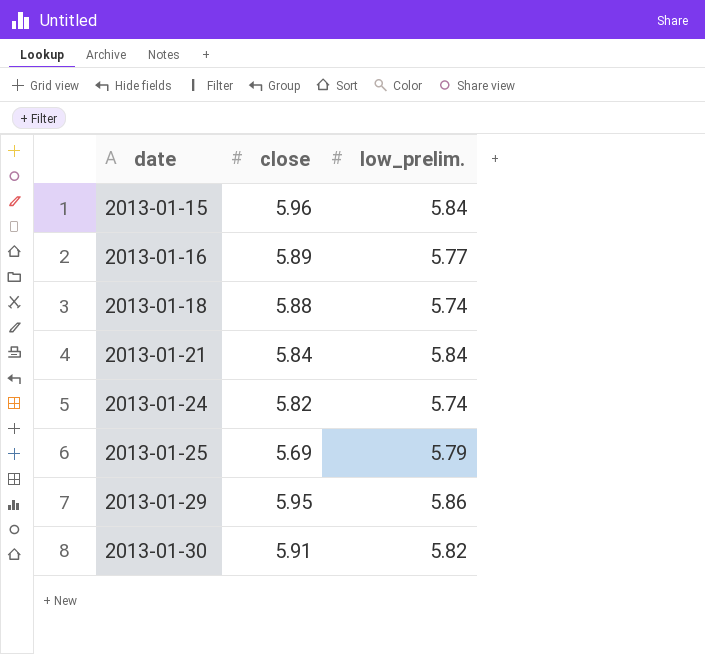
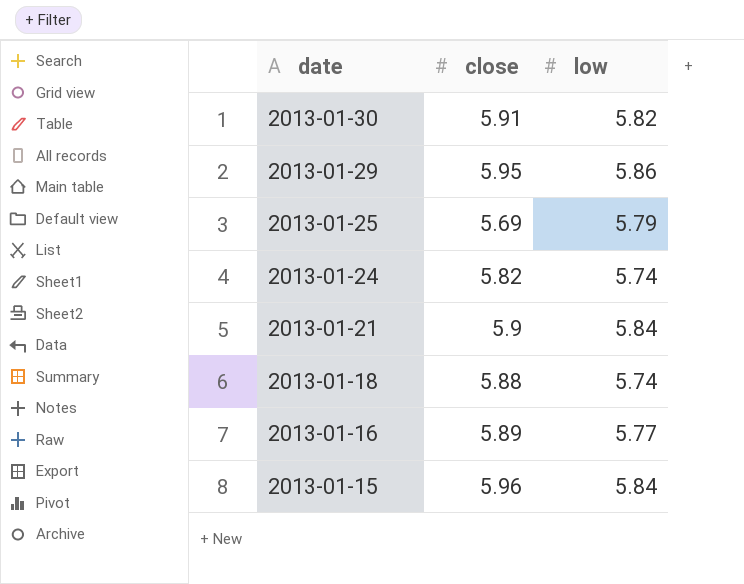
row order: date ascending -> date descending
column name: low_prelim. -> low
2013-01-21 | close: 5.84 -> 5.9

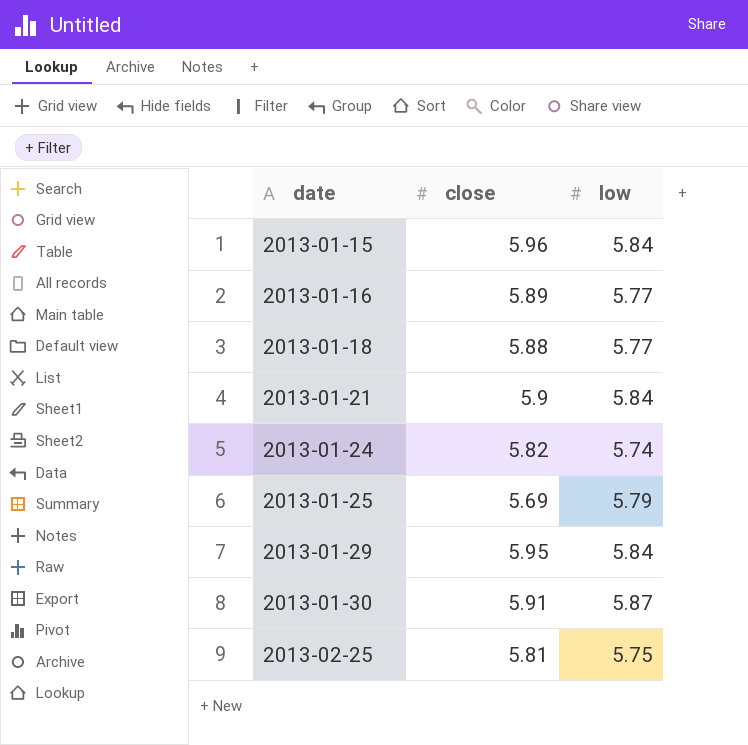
row order: date descending -> date ascending
2013-01-18 | low: 5.74 -> 5.77
2013-01-29 | low: 5.86 -> 5.84
2013-01-30 | low: 5.82 -> 5.87
row 2013-02-25: none -> 5.81 | 5.75

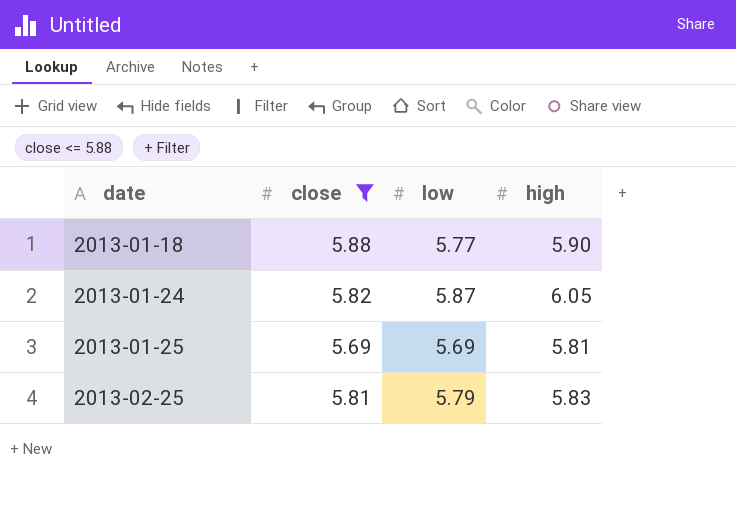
filter: none -> close <= 5.88
column high | position: none -> 4
2013-01-24 | low: 5.74 -> 5.87
2013-01-25 | low: 5.79 -> 5.69
2013-02-25 | low: 5.75 -> 5.79

